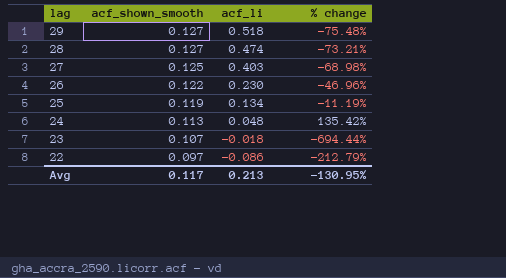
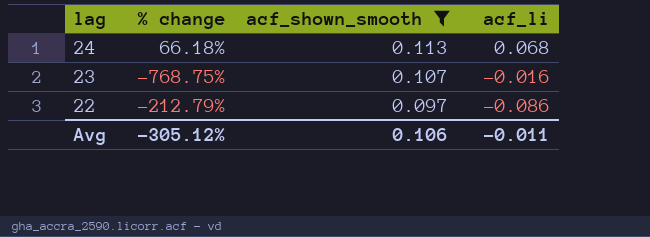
filter: none -> acf_shown_smooth <= 0.113
column % change | position: 4 -> 2
24 | % change: 135.42% -> 66.18%
24 | acf_li: 0.048 -> 0.068
23 | % change: -694.44% -> -768.75%
23 | acf_li: -0.018 -> -0.016
Avg | % change: -130.95% -> -305.12%
Avg | acf_shown_smooth: 0.117 -> 0.106
Avg | acf_li: 0.213 -> -0.011

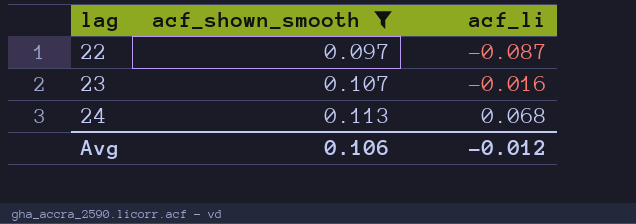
row order: lag descending -> lag ascending
column % change | formula: ([acf_shown_smooth] - [acf_li]) / [acf_li] -> none
22 | acf_li: -0.086 -> -0.087
Avg | acf_li: -0.011 -> -0.012

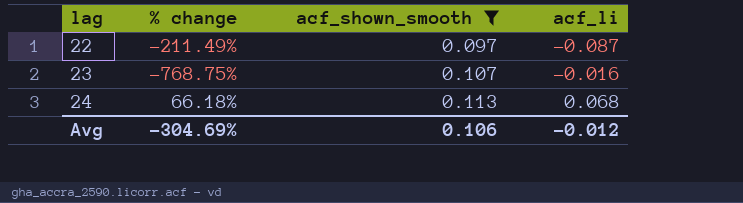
column % change | formula: none -> ([acf_shown_smooth] - [acf_li]) / [acf_li]

